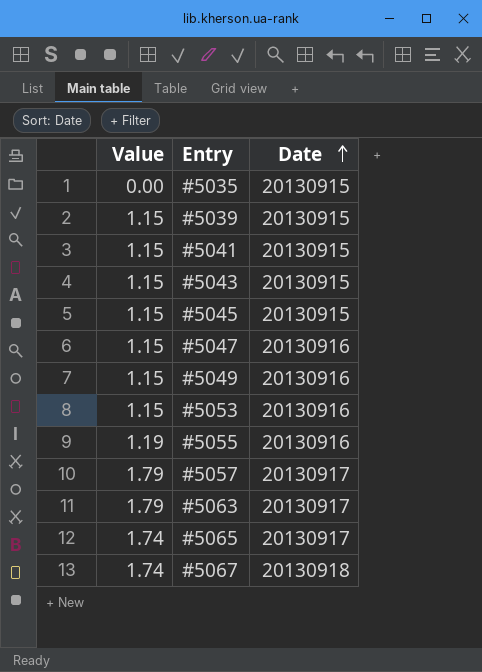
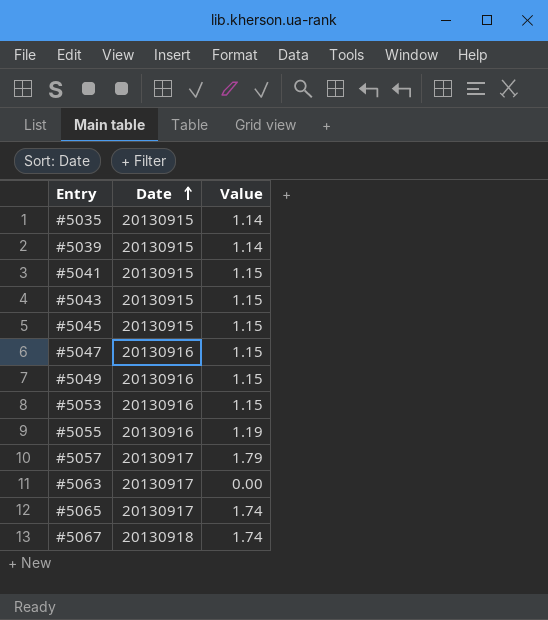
column Value | position: 1 -> 3
#5035 | Value: 0.00 -> 1.14
#5039 | Value: 1.15 -> 1.14
#5063 | Value: 1.79 -> 0.00

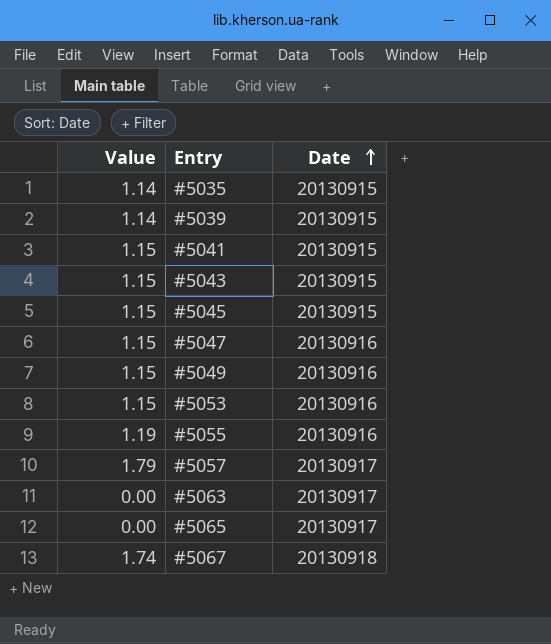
column Value | position: 3 -> 1
#5065 | Value: 1.74 -> 0.00

